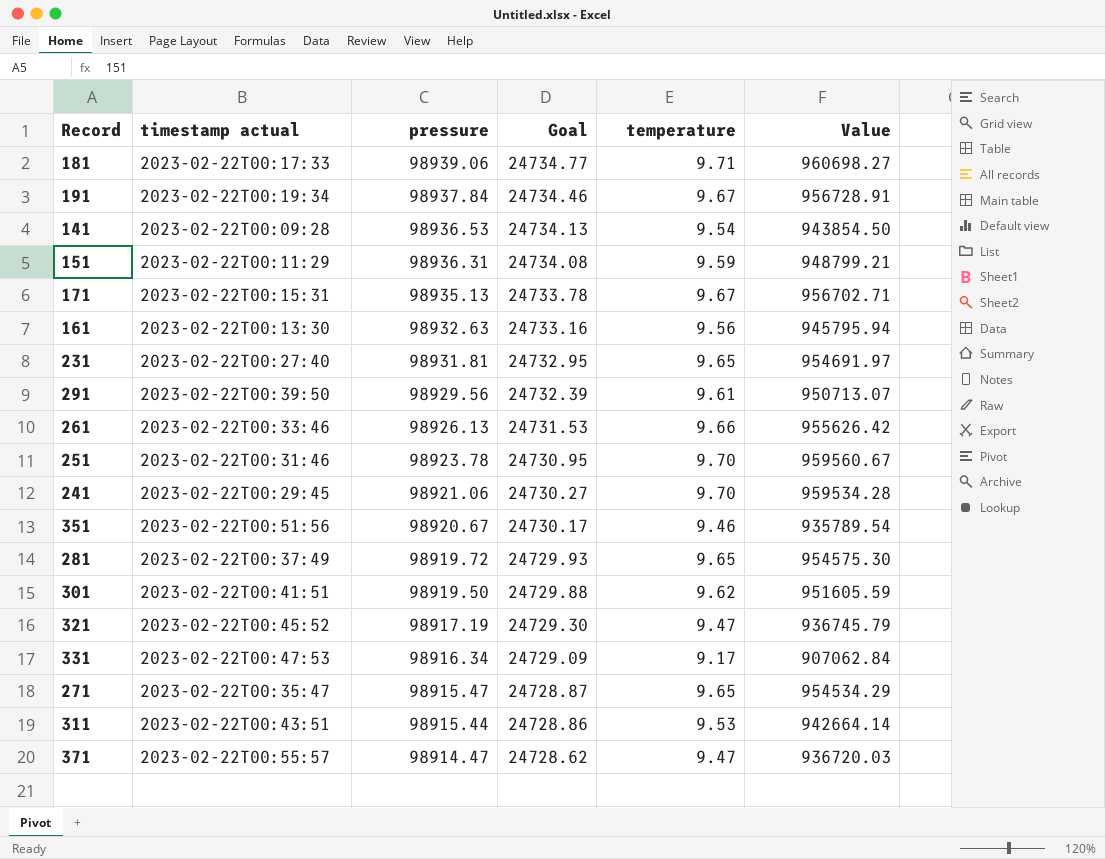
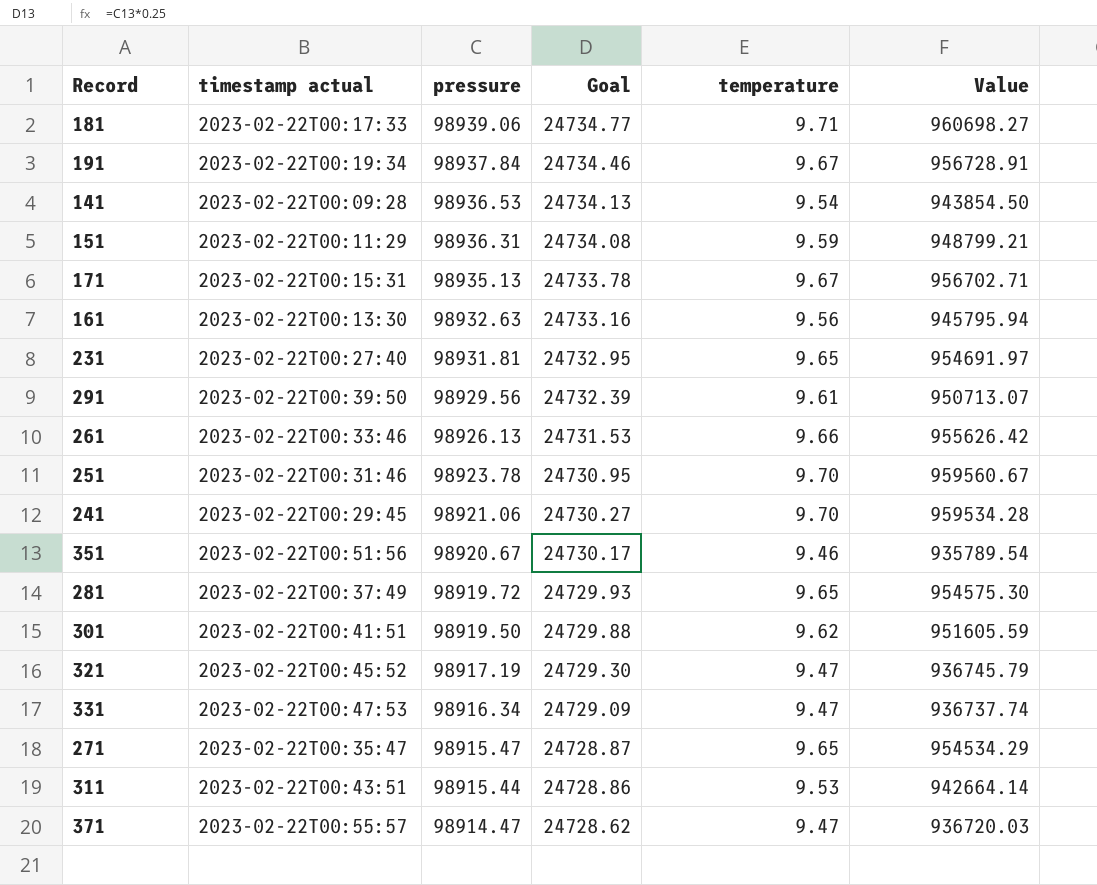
331 | temperature: 9.17 -> 9.47
331 | Value: 907062.84 -> 936737.74

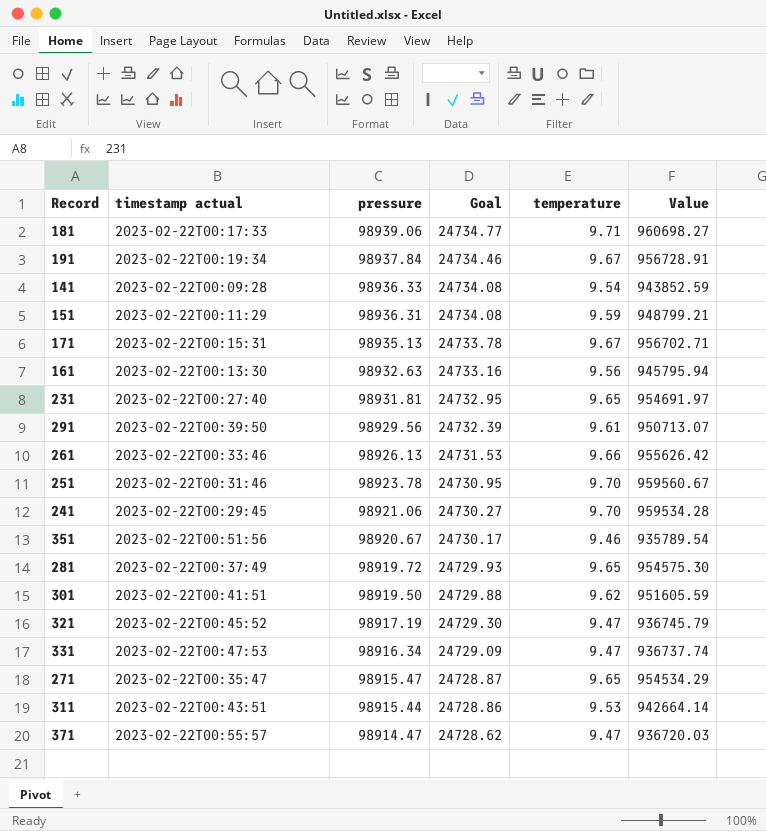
141 | pressure: 98936.53 -> 98936.33
141 | Goal: 24734.13 -> 24734.08
141 | Value: 943854.50 -> 943852.59

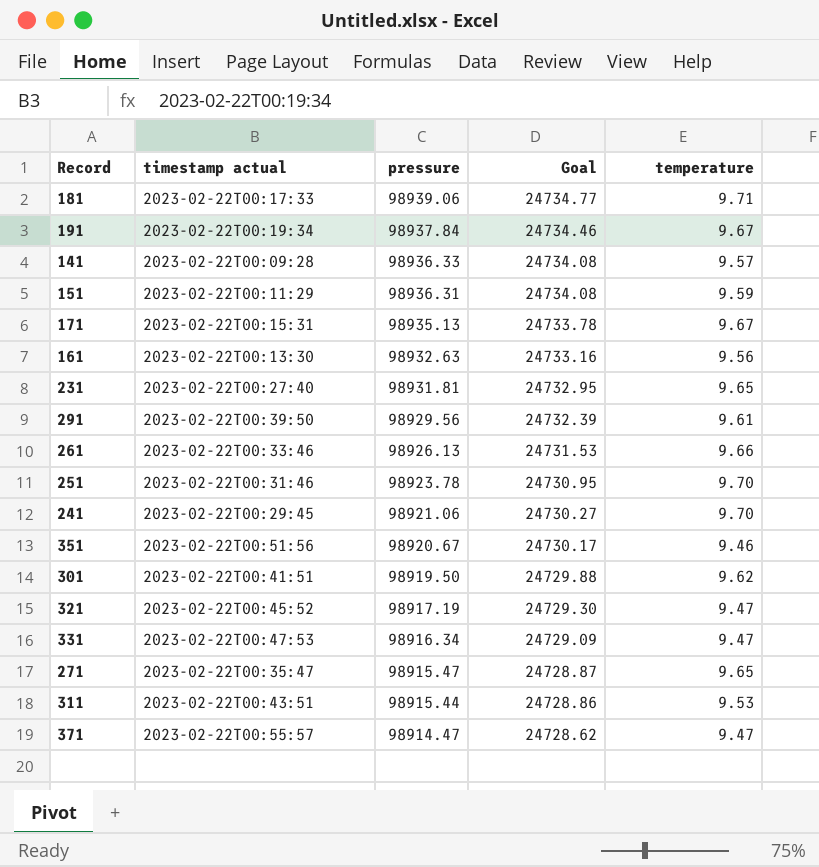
column Value | formula: [pressure] * [temperature] -> none
row 281: 2023-02-22T00:37:49 | 98919.72 | 24729.93 | 9.65 | 954575.30 -> none
141 | temperature: 9.54 -> 9.57

